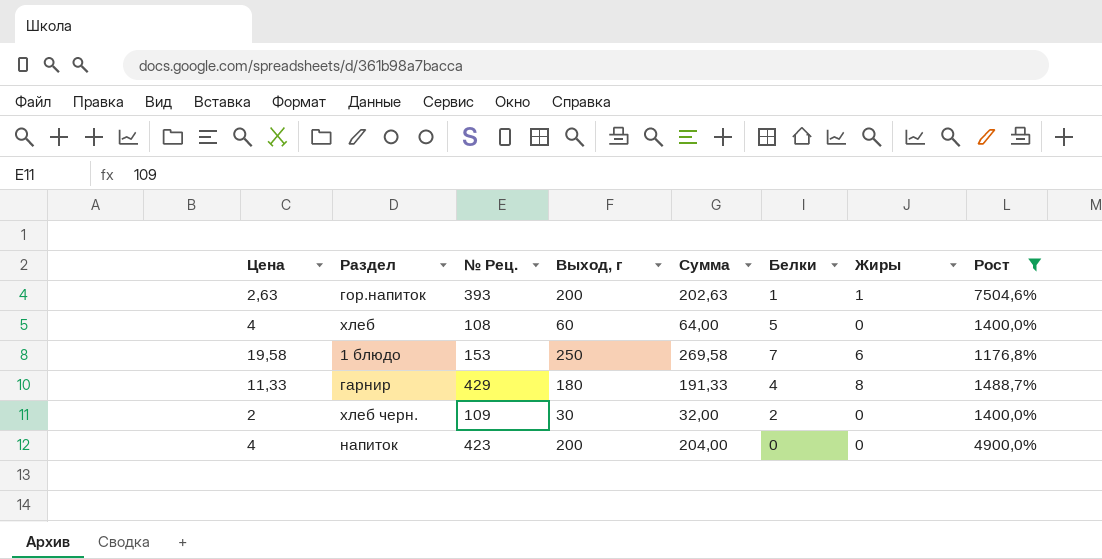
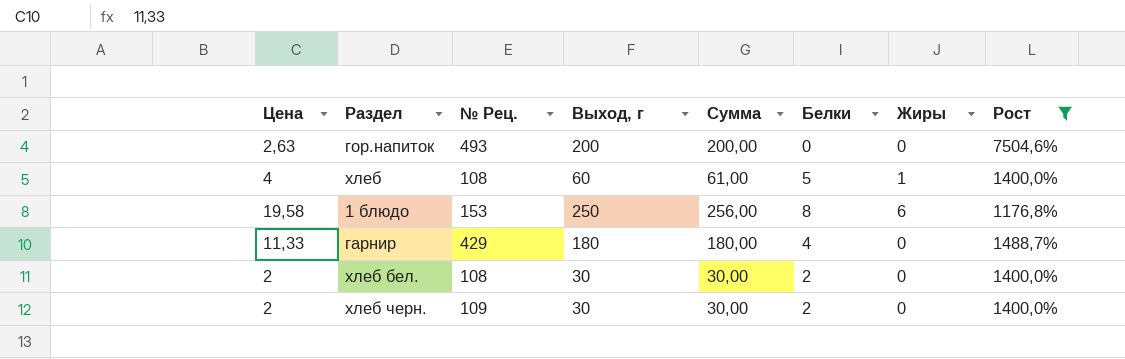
column Сумма | formula: [Цена] + [Выход, г] -> [Выход, г] + [Жиры]
row напиток: 4 | 423 | 200 | 204,00 | 0 | 0 | 4900,0% -> none
гор.напиток | № Рец.: 393 -> 493
гор.напиток | Белки: 1 -> 0
гор.напиток | Жиры: 1 -> 0
хлеб | Жиры: 0 -> 1
1 блюдо | Белки: 7 -> 8
гарнир | Жиры: 8 -> 0
row хлеб бел.: none -> 2 | 108 | 30 | 30,00 | 2 | 0 | 1400,0%

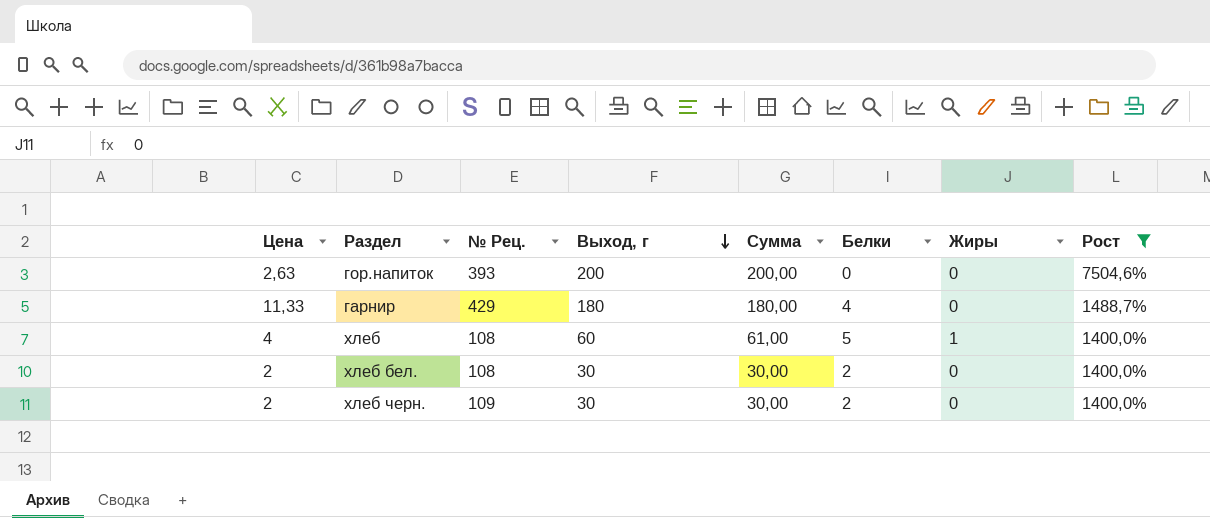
row order: none -> Выход, г descending
row 1 блюдо: 19,58 | 153 | 250 | 256,00 | 8 | 6 | 1176,8% -> none
гор.напиток | № Рец.: 493 -> 393

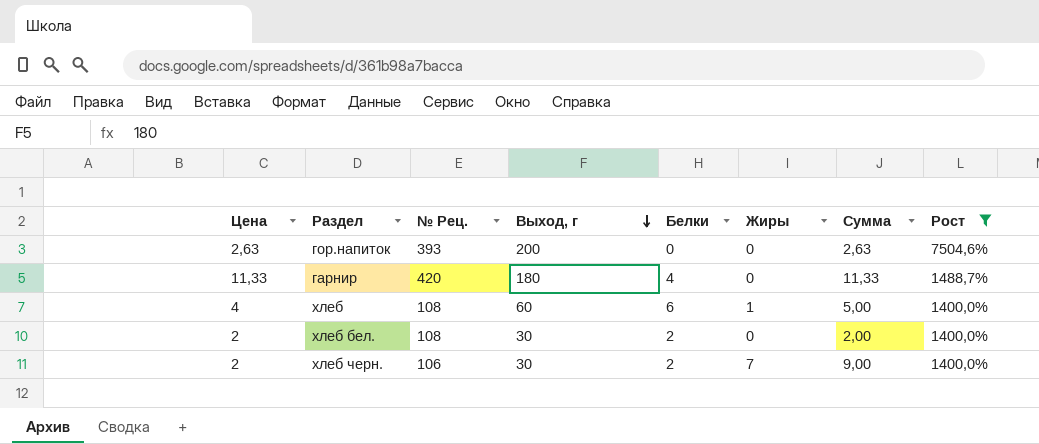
column Сумма | formula: [Выход, г] + [Жиры] -> [Цена] + [Жиры]
column Сумма | position: 5 -> 7
гарнир | № Рец.: 429 -> 420
хлеб | Белки: 5 -> 6
хлеб черн. | № Рец.: 109 -> 106
хлеб черн. | Жиры: 0 -> 7

